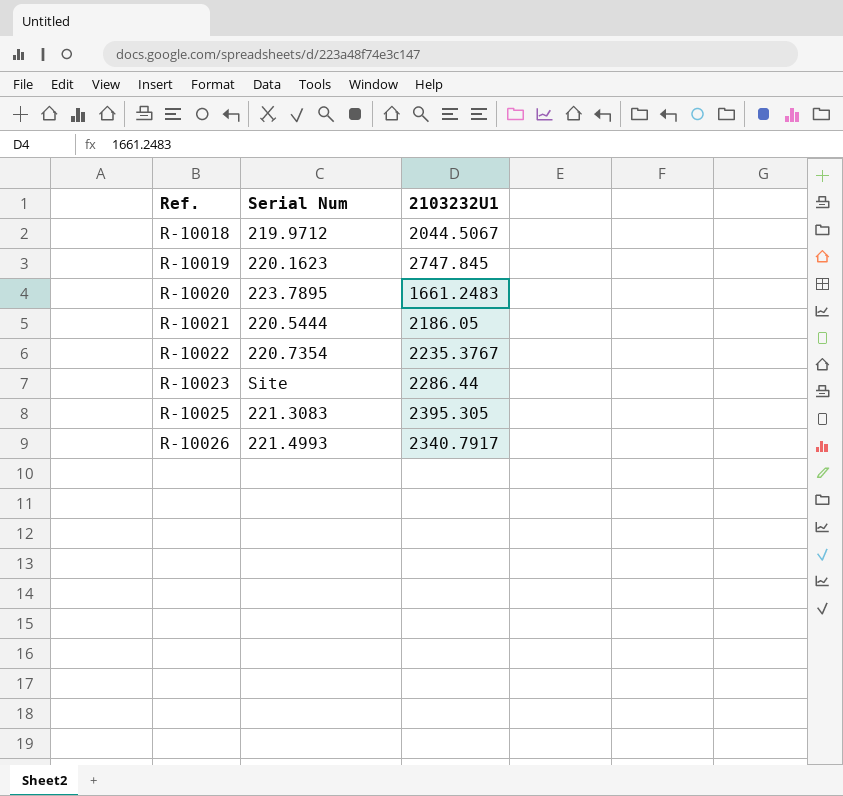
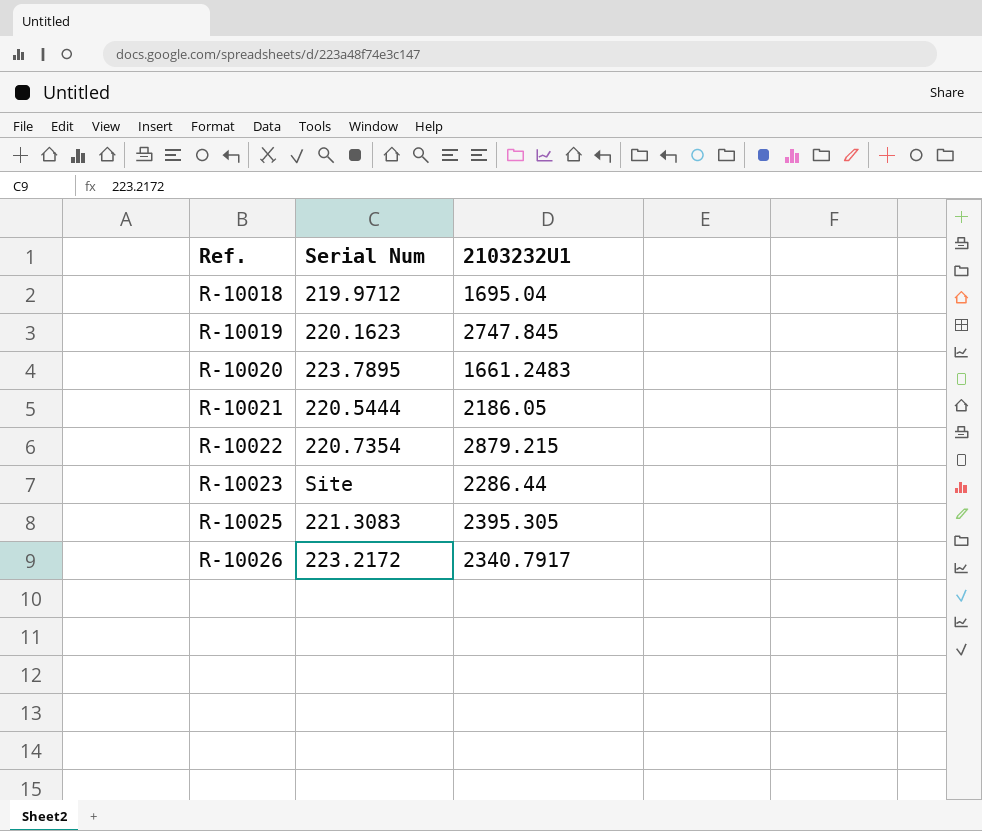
R-10018 | 2103232U1: 2044.5067 -> 1695.04
R-10022 | 2103232U1: 2235.3767 -> 2879.215
R-10026 | Serial Num: 221.4993 -> 223.2172

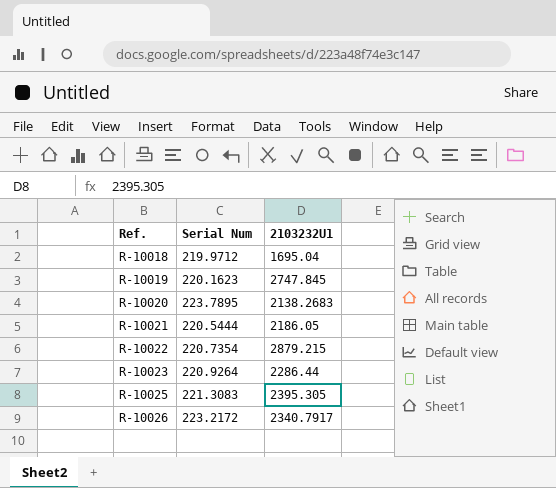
R-10020 | 2103232U1: 1661.2483 -> 2138.2683
R-10023 | Serial Num: Site -> 220.9264

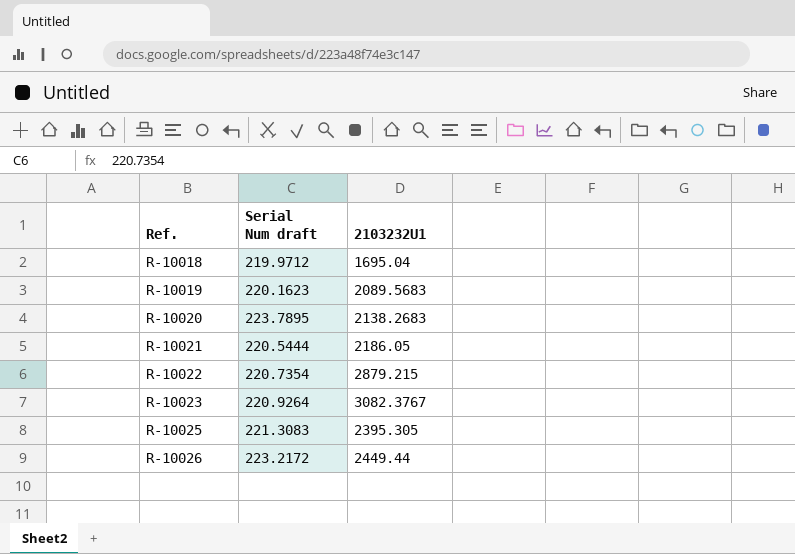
column name: Serial Num -> Serial Num draft
R-10019 | 2103232U1: 2747.845 -> 2089.5683
R-10023 | 2103232U1: 2286.44 -> 3082.3767
R-10026 | 2103232U1: 2340.7917 -> 2449.44

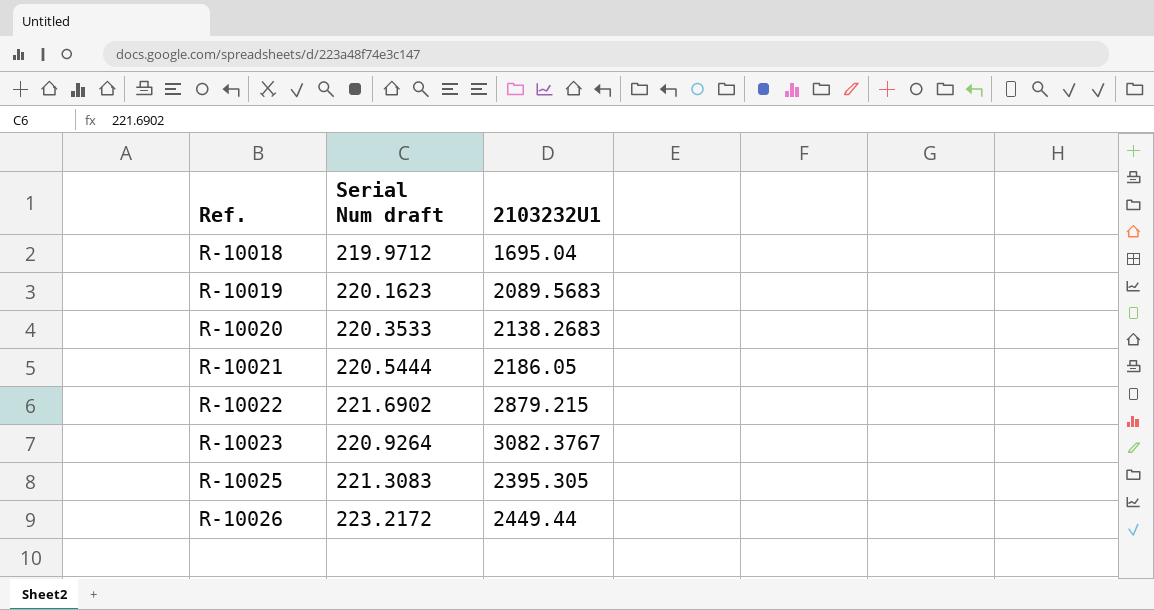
R-10020 | Serial Num draft: 223.7895 -> 220.3533
R-10022 | Serial Num draft: 220.7354 -> 221.6902

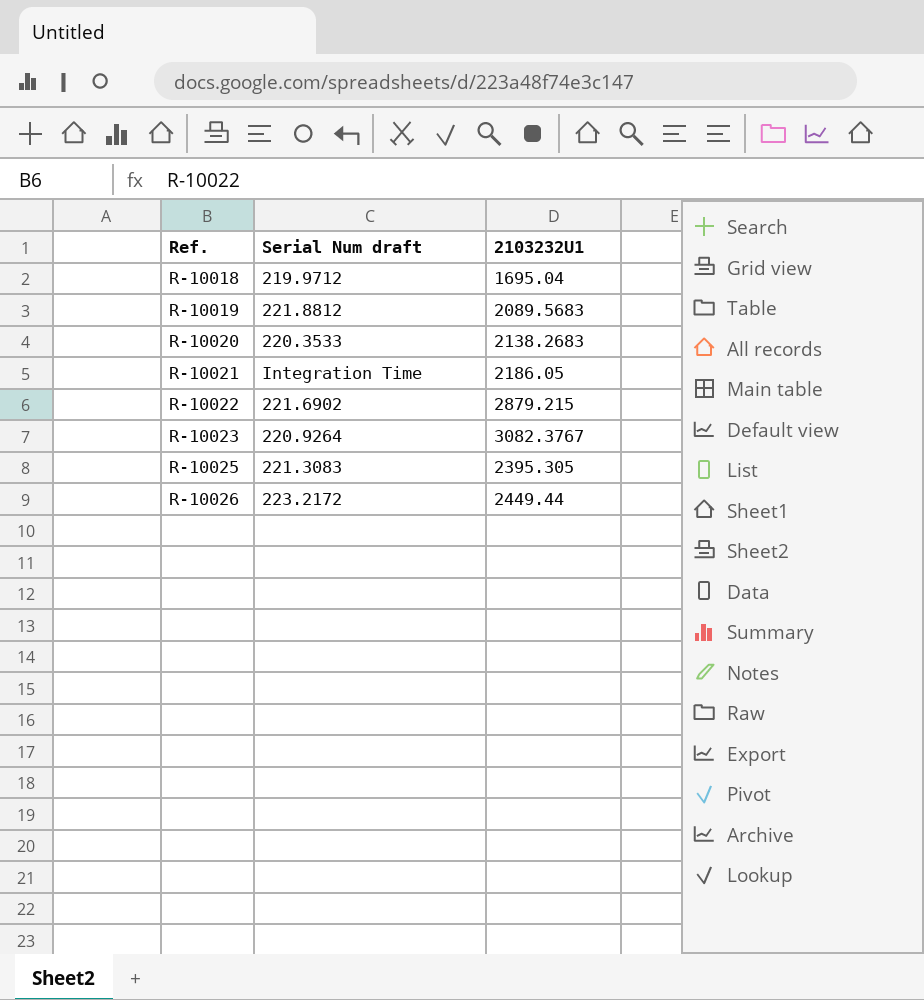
R-10019 | Serial Num draft: 220.1623 -> 221.8812
R-10021 | Serial Num draft: 220.5444 -> Integration Time

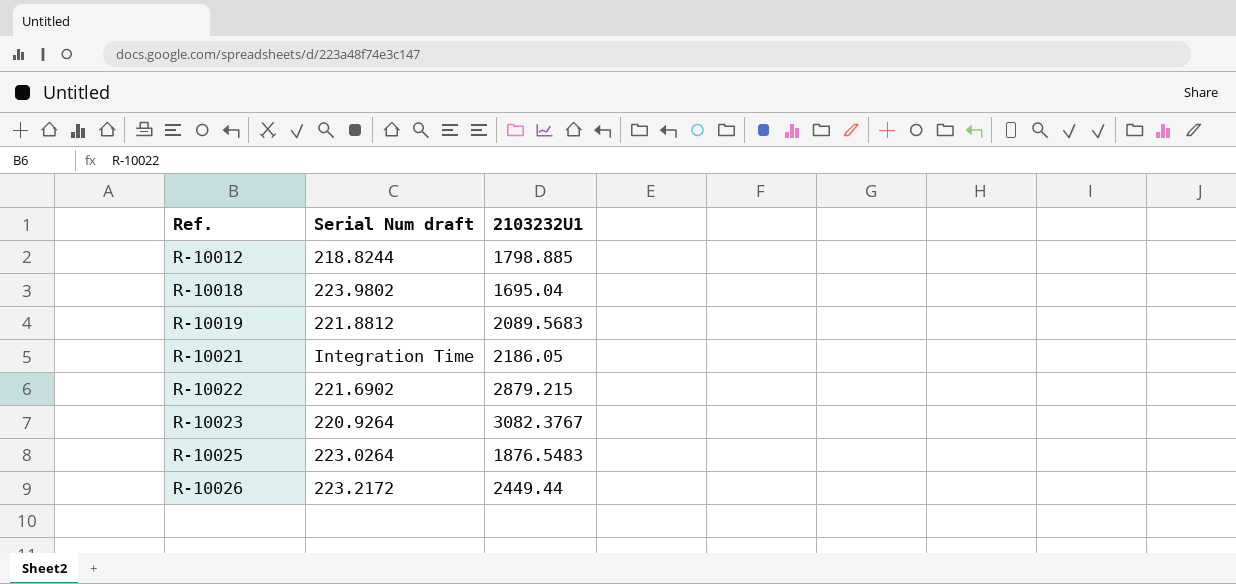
row R-10020: 220.3533 | 2138.2683 -> none
row R-10012: none -> 218.8244 | 1798.885
R-10018 | Serial Num draft: 219.9712 -> 223.9802
R-10025 | Serial Num draft: 221.3083 -> 223.0264
R-10025 | 2103232U1: 2395.305 -> 1876.5483

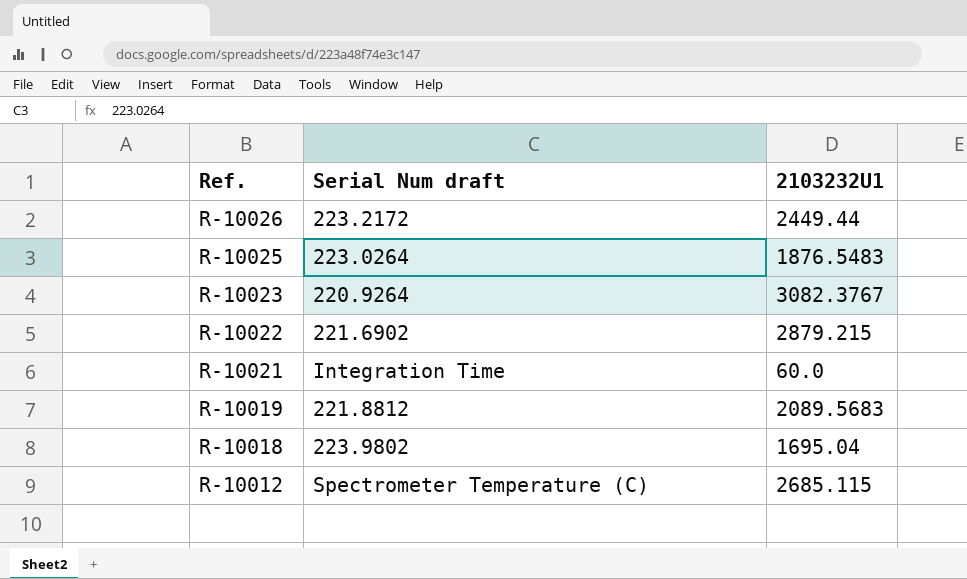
row order: Ref. ascending -> Ref. descending
R-10021 | 2103232U1: 2186.05 -> 60.0
R-10012 | Serial Num draft: 218.8244 -> Spectrometer Temperature (C)
R-10012 | 2103232U1: 1798.885 -> 2685.115

